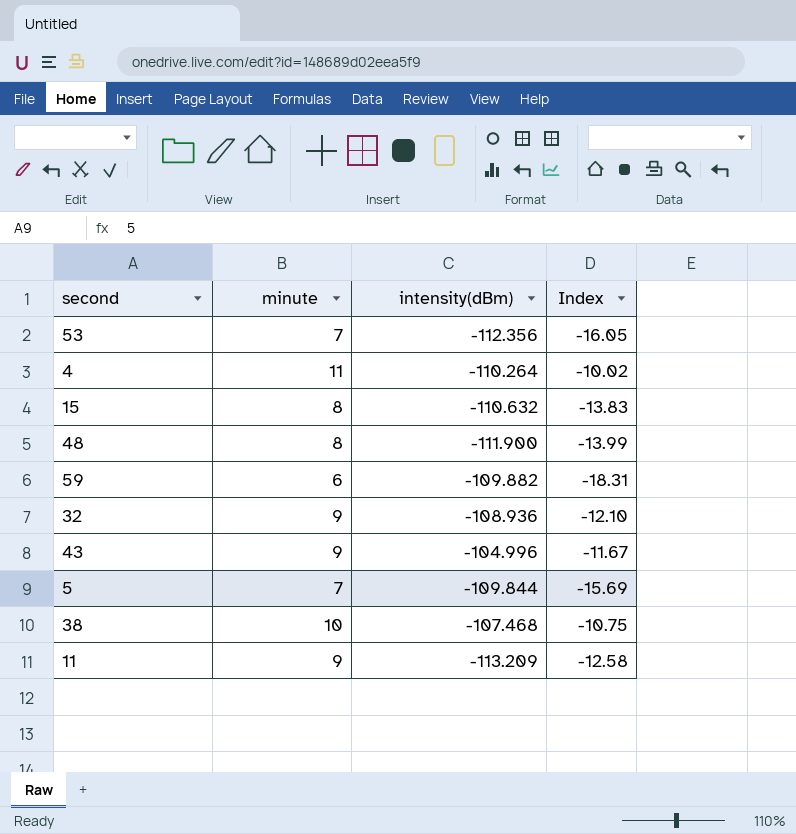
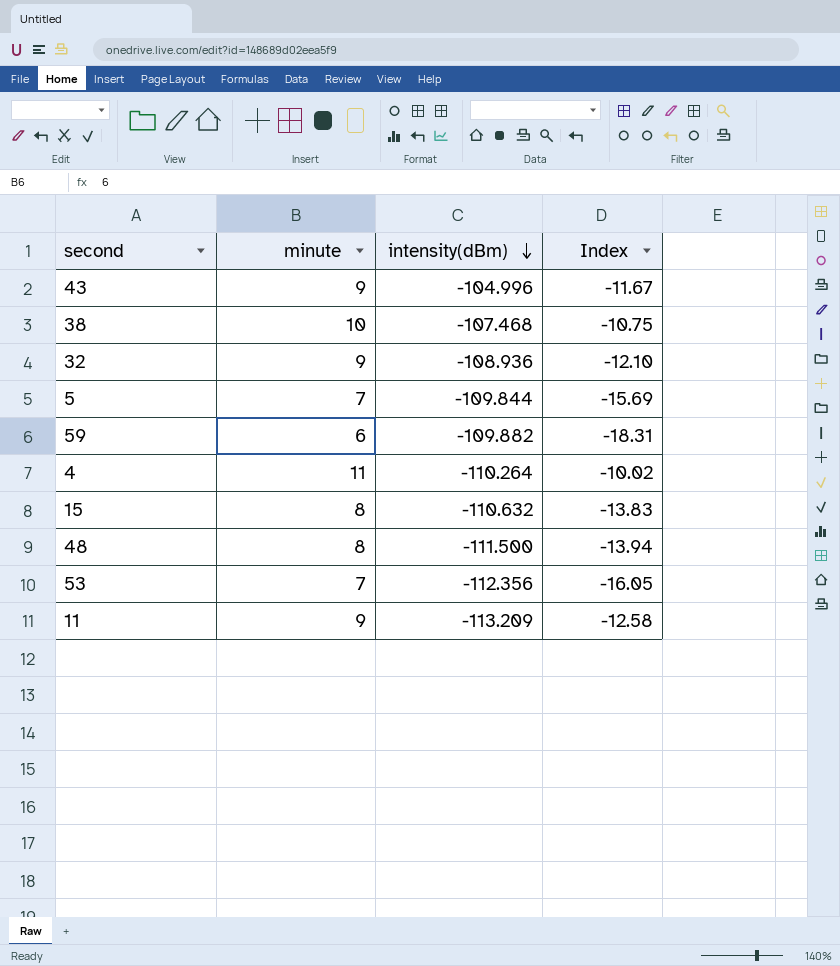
row order: none -> intensity(dBm) descending
48 | intensity(dBm): -111.900 -> -111.500
48 | Index: -13.99 -> -13.94

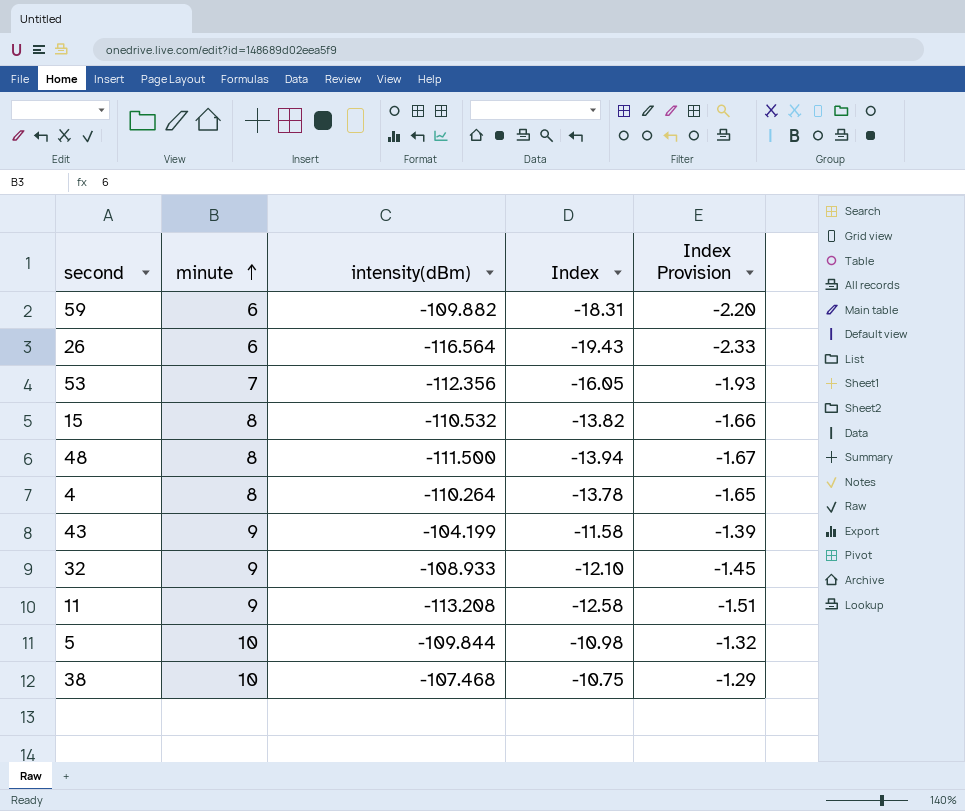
row order: intensity(dBm) descending -> minute ascending
column Index Provision | formula: none -> [Index] * 0.12
row 26: none -> 6 | -116.564 | -19.43 | -2.33
15 | intensity(dBm): -110.632 -> -110.532
15 | Index: -13.83 -> -13.82
4 | minute: 11 -> 8
4 | Index: -10.02 -> -13.78
43 | intensity(dBm): -104.996 -> -104.199
43 | Index: -11.67 -> -11.58
32 | intensity(dBm): -108.936 -> -108.933
11 | intensity(dBm): -113.209 -> -113.208
5 | minute: 7 -> 10
5 | Index: -15.69 -> -10.98

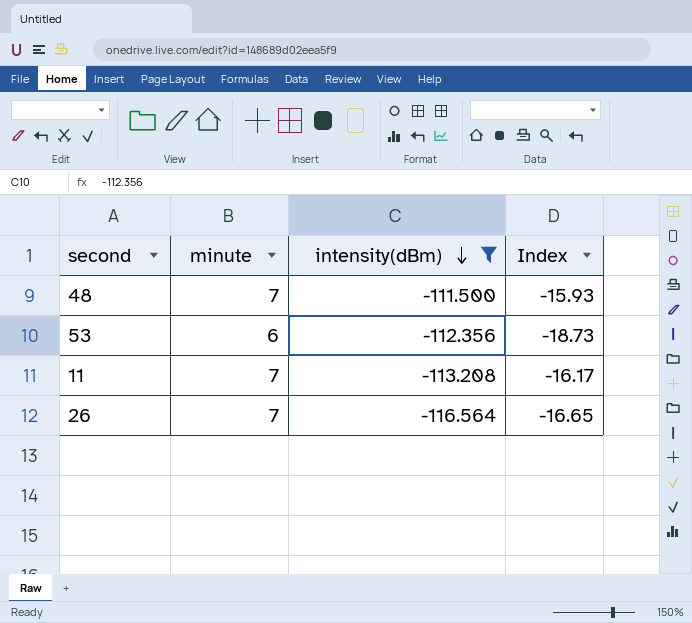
filter: none -> intensity(dBm) <= -111.500
row order: minute ascending -> intensity(dBm) descending
column Index Provision | formula: [Index] * 0.12 -> none
48 | minute: 8 -> 7
48 | Index: -13.94 -> -15.93
53 | minute: 7 -> 6
53 | Index: -16.05 -> -18.73
11 | minute: 9 -> 7
11 | Index: -12.58 -> -16.17
26 | minute: 6 -> 7
26 | Index: -19.43 -> -16.65

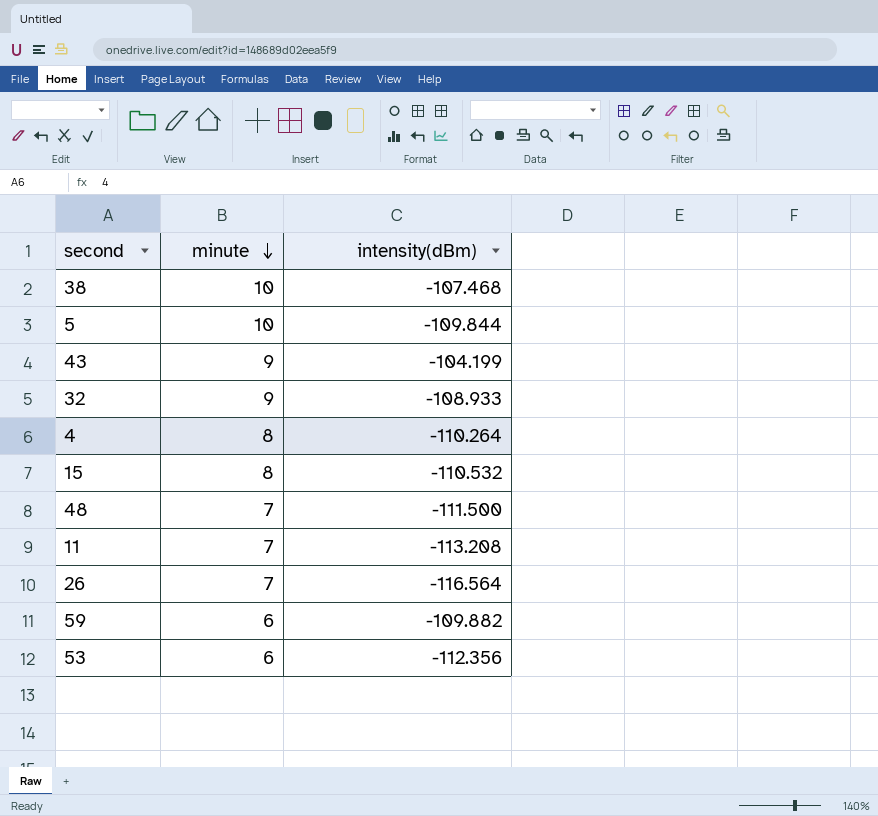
filter: intensity(dBm) <= -111.500 -> none
row order: intensity(dBm) descending -> minute descending
column Index | formula: [intensity(dBm)] / [minute] -> none

